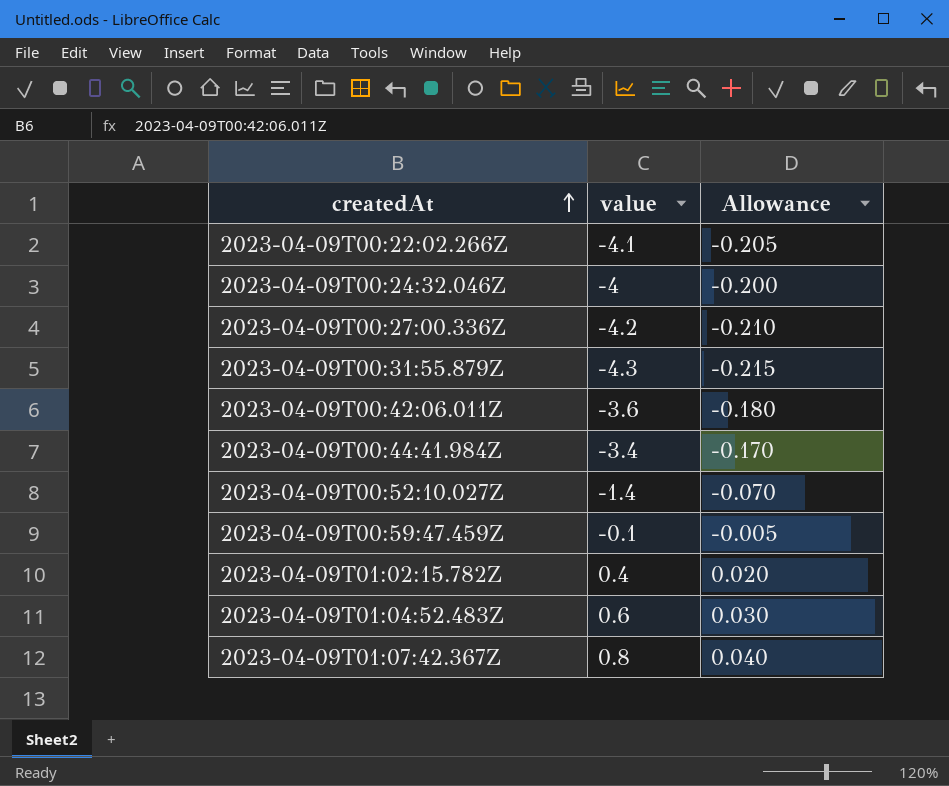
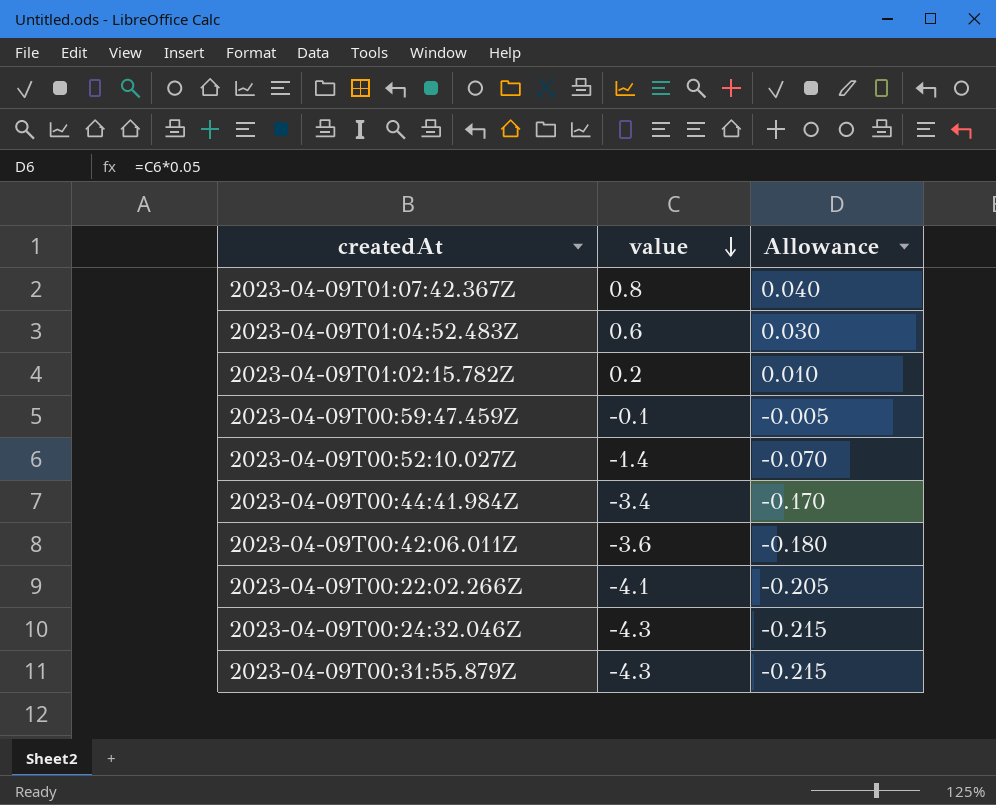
row order: createdAt ascending -> value descending
row 2023-04-09T00:27:00.336Z: -4.2 | -0.210 -> none
2023-04-09T01:02:15.782Z | value: 0.4 -> 0.2
2023-04-09T01:02:15.782Z | Allowance: 0.020 -> 0.010
2023-04-09T00:24:32.046Z | value: -4 -> -4.3
2023-04-09T00:24:32.046Z | Allowance: -0.200 -> -0.215

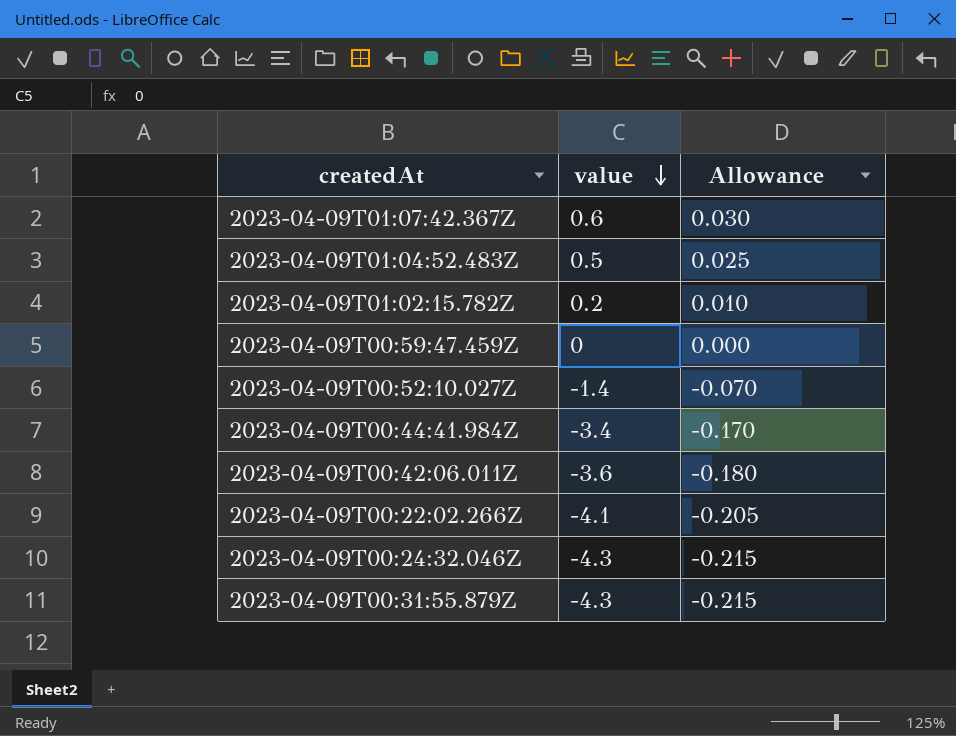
2023-04-09T01:07:42.367Z | value: 0.8 -> 0.6
2023-04-09T01:07:42.367Z | Allowance: 0.040 -> 0.030
2023-04-09T01:04:52.483Z | value: 0.6 -> 0.5
2023-04-09T01:04:52.483Z | Allowance: 0.030 -> 0.025
2023-04-09T00:59:47.459Z | value: -0.1 -> 0
2023-04-09T00:59:47.459Z | Allowance: -0.005 -> 0.000

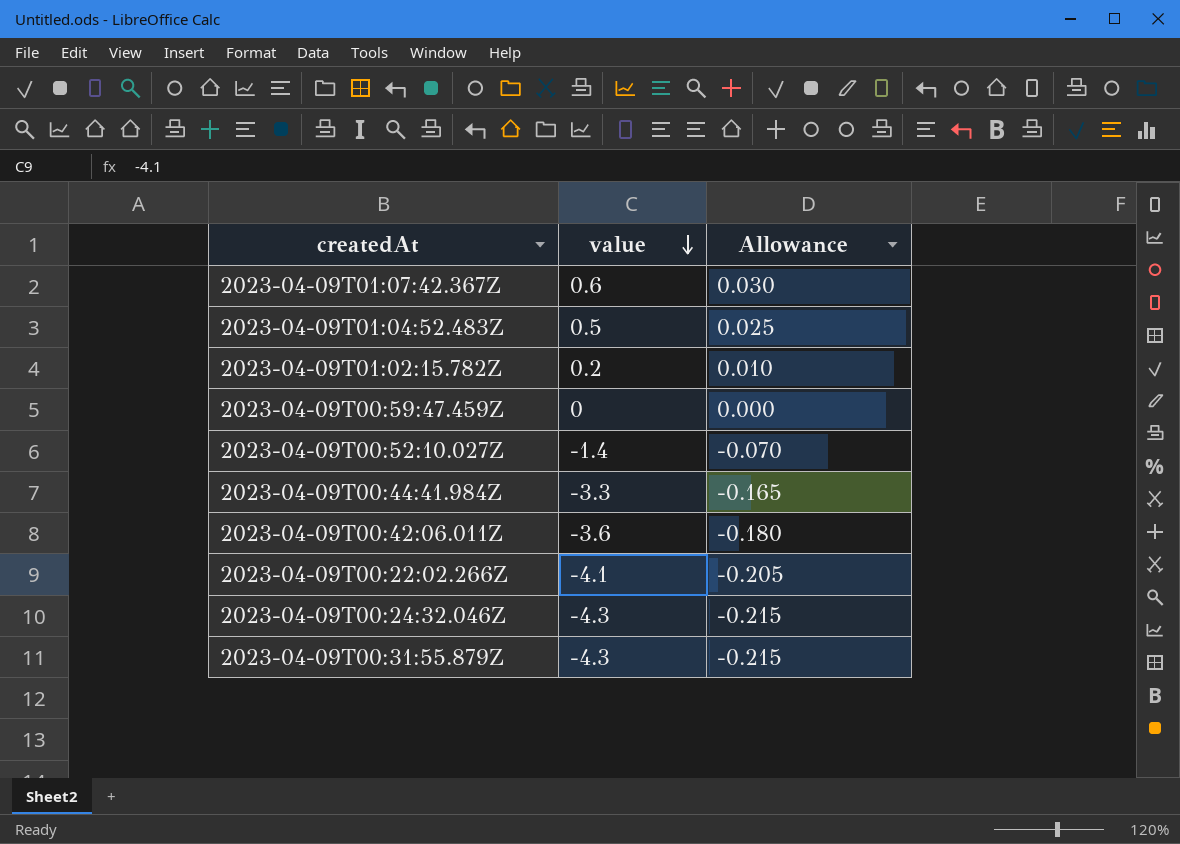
2023-04-09T00:44:41.984Z | value: -3.4 -> -3.3
2023-04-09T00:44:41.984Z | Allowance: -0.170 -> -0.165

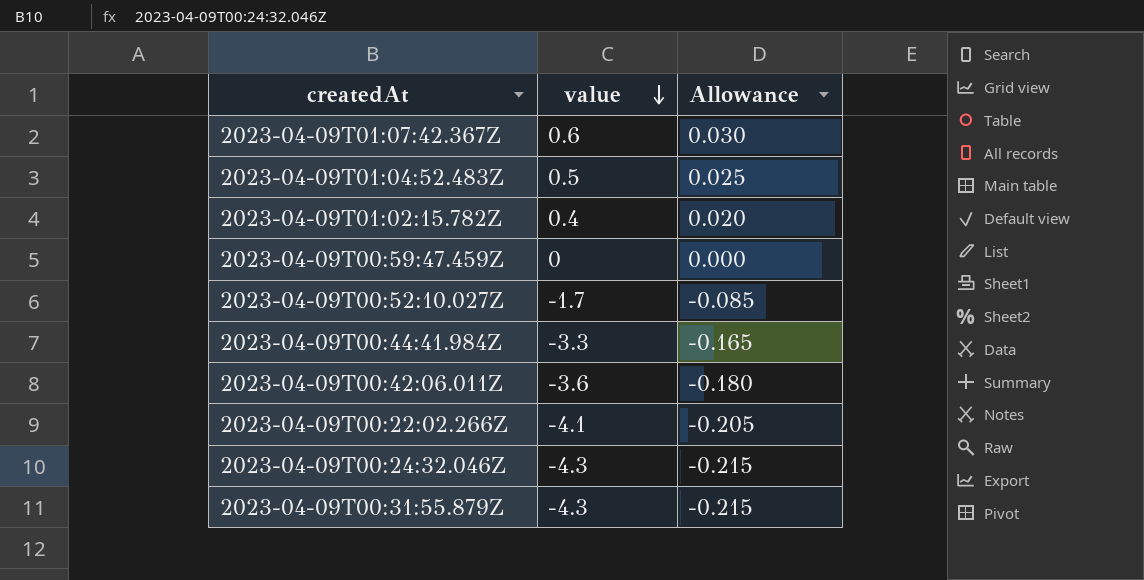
2023-04-09T01:02:15.782Z | value: 0.2 -> 0.4
2023-04-09T01:02:15.782Z | Allowance: 0.010 -> 0.020
2023-04-09T00:52:10.027Z | value: -1.4 -> -1.7
2023-04-09T00:52:10.027Z | Allowance: -0.070 -> -0.085

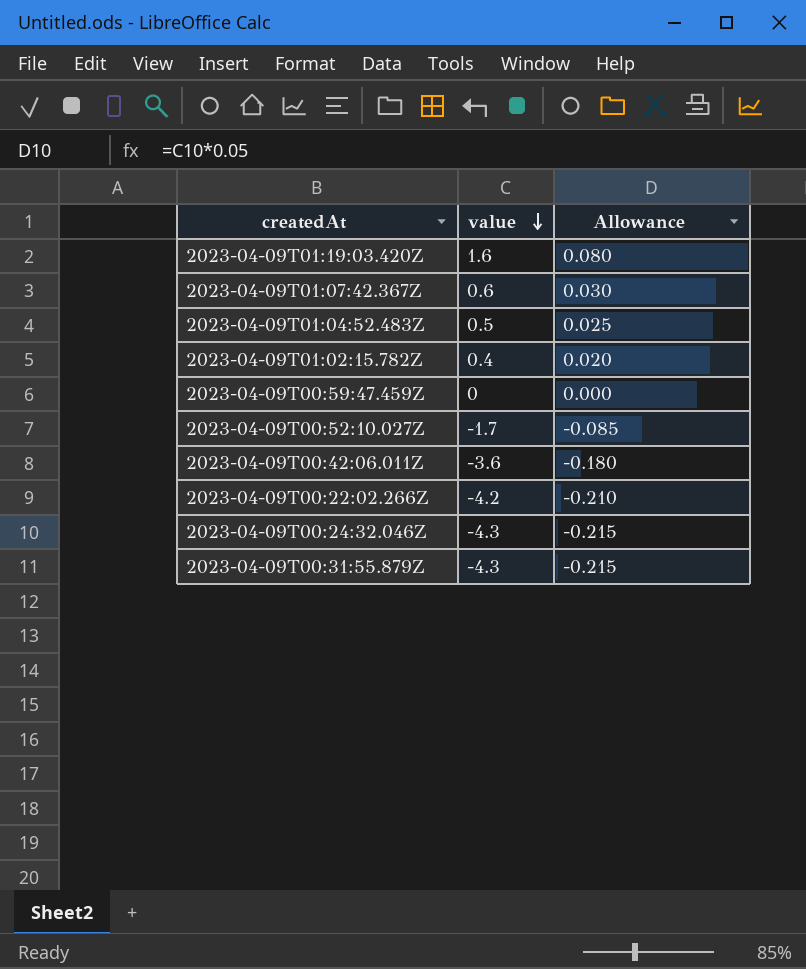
row 2023-04-09T00:44:41.984Z: -3.3 | -0.165 -> none
row 2023-04-09T01:19:03.420Z: none -> 1.6 | 0.080
2023-04-09T00:22:02.266Z | value: -4.1 -> -4.2
2023-04-09T00:22:02.266Z | Allowance: -0.205 -> -0.210

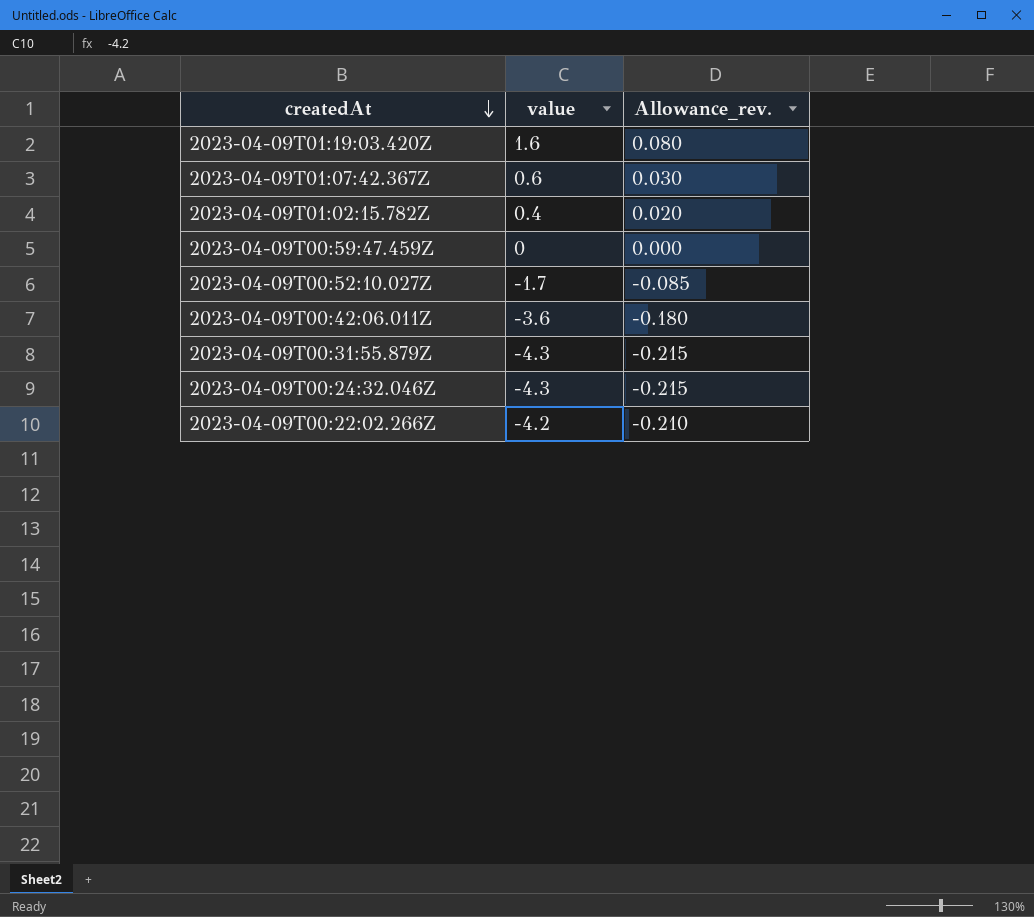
row order: value descending -> createdAt descending
column name: Allowance -> Allowance_rev.
row 2023-04-09T01:04:52.483Z: 0.5 | 0.025 -> none

